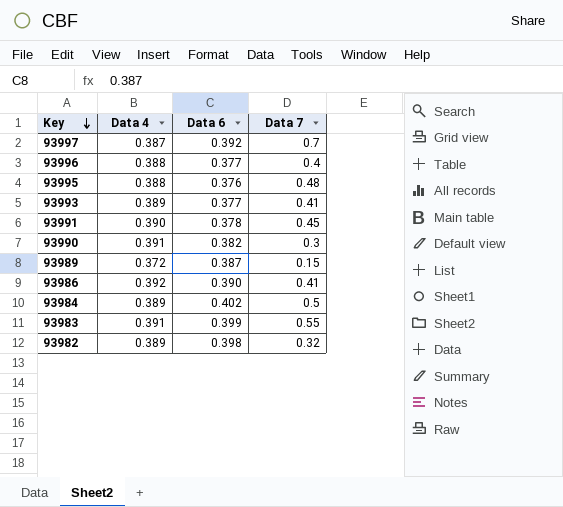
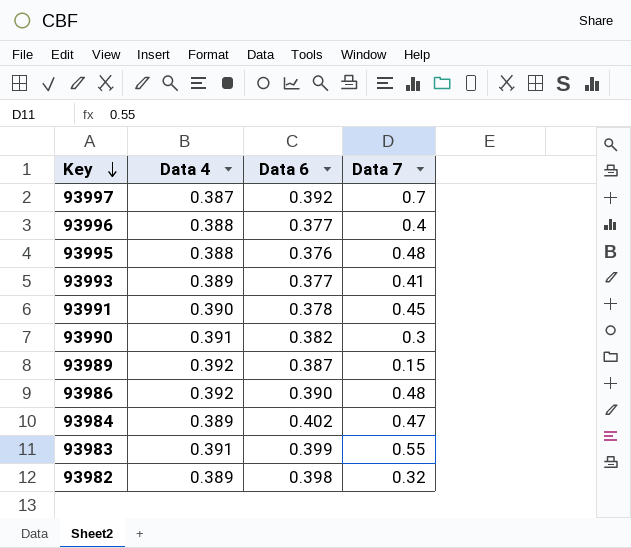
93989 | Data 4: 0.372 -> 0.392
93986 | Data 7: 0.41 -> 0.48
93984 | Data 7: 0.5 -> 0.47

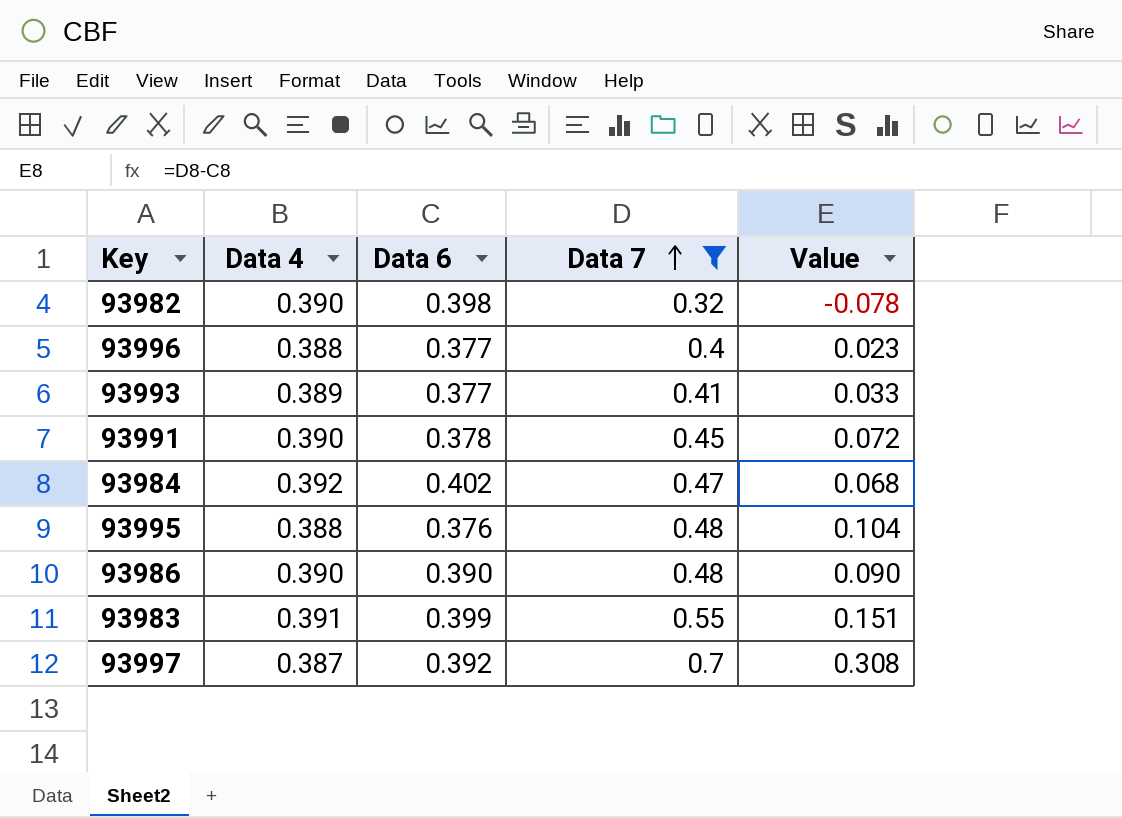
filter: none -> Data 7 >= 0.32
row order: Key descending -> Data 7 ascending
column Value | formula: none -> [Data 7] - [Data 6]
93982 | Data 4: 0.389 -> 0.390
93984 | Data 4: 0.389 -> 0.392
93986 | Data 4: 0.392 -> 0.390

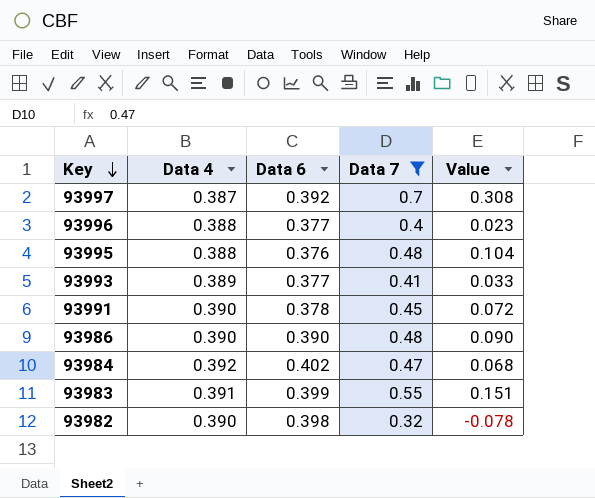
row order: Data 7 ascending -> Key descending

